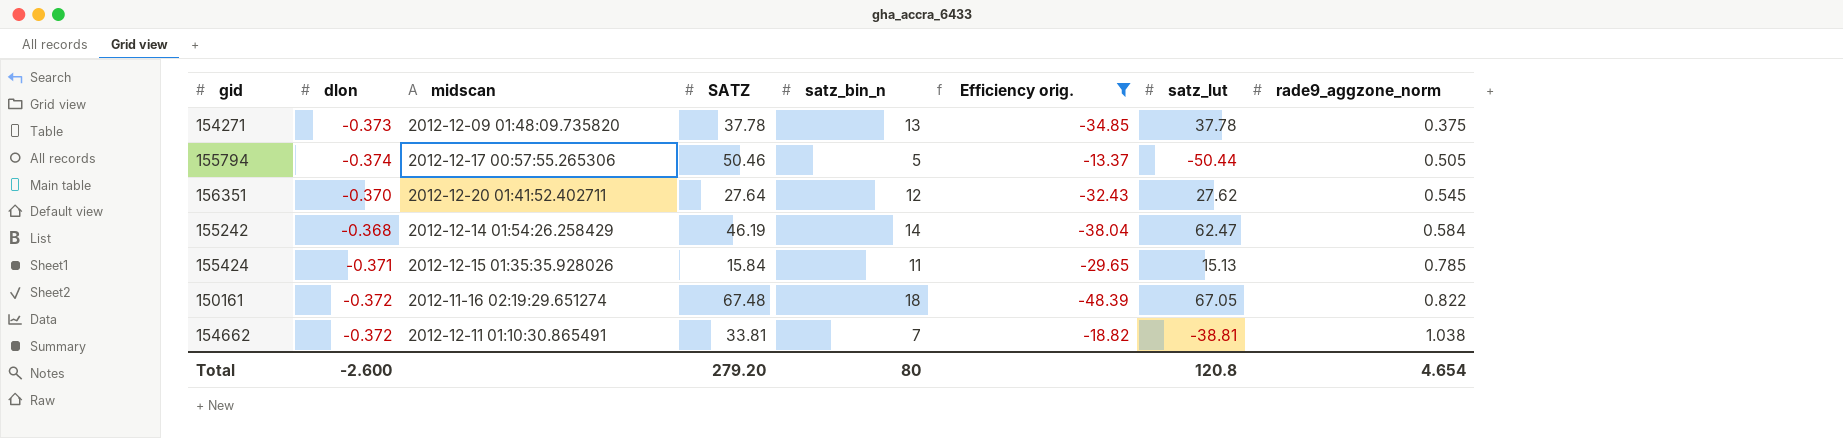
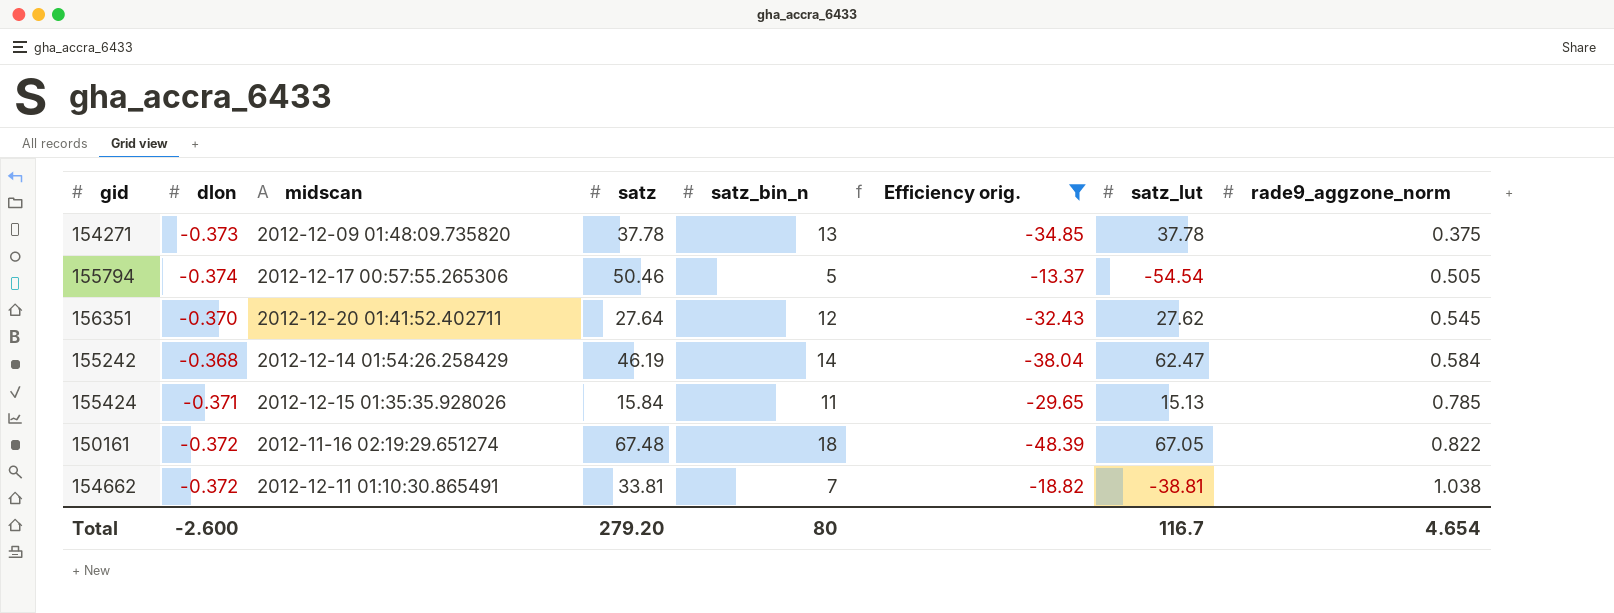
column name: SATZ -> satz
155794 | satz_lut: -50.44 -> -54.54
Total | satz_lut: 120.8 -> 116.7

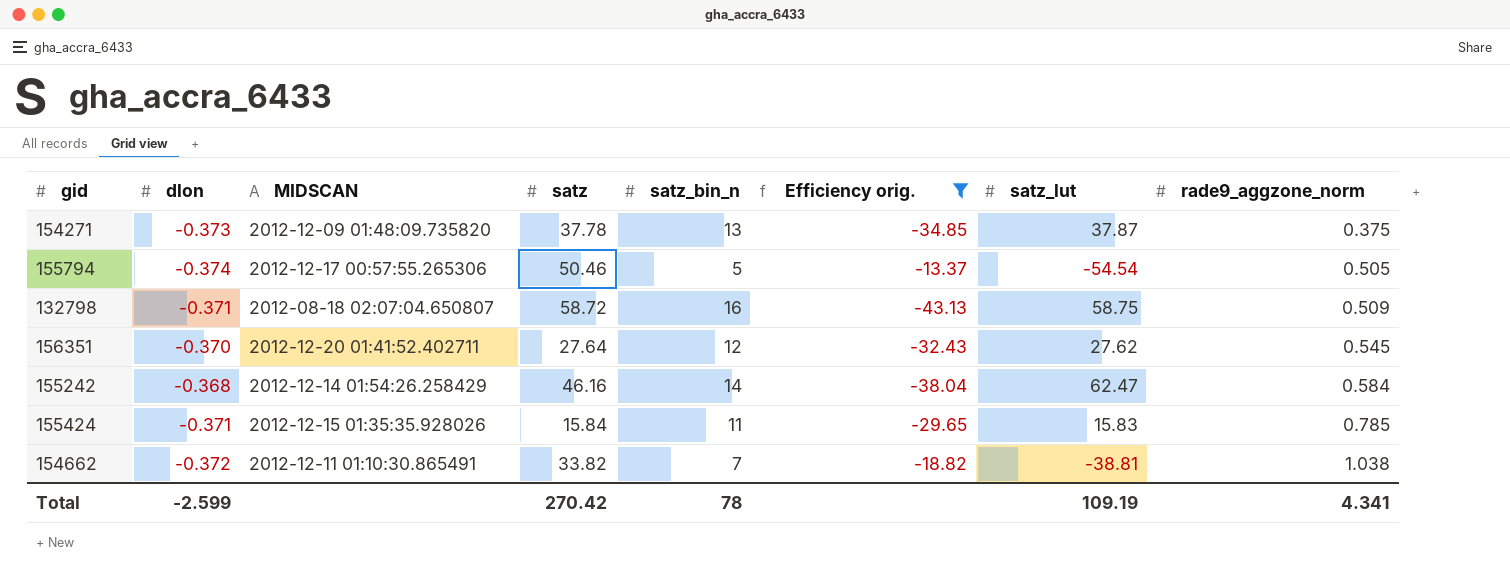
column name: midscan -> MIDSCAN
row 150161: -0.372 | 2012-11-16 02:19:29.651274 | 67.48 | 18 | -48.39 | 67.05 | 0.822 -> none
154271 | satz_lut: 37.78 -> 37.87
row 132798: none -> -0.371 | 2012-08-18 02:07:04.650807 | 58.72 | 16 | -43.13 | 58.75 | 0.509
155242 | satz: 46.19 -> 46.16
155424 | satz_lut: 15.13 -> 15.83
154662 | satz: 33.81 -> 33.82
Total | dlon: -2.600 -> -2.599
Total | satz: 279.20 -> 270.42
Total | satz_bin_n: 80 -> 78
Total | satz_lut: 116.7 -> 109.19
Total | rade9_aggzone_norm: 4.654 -> 4.341

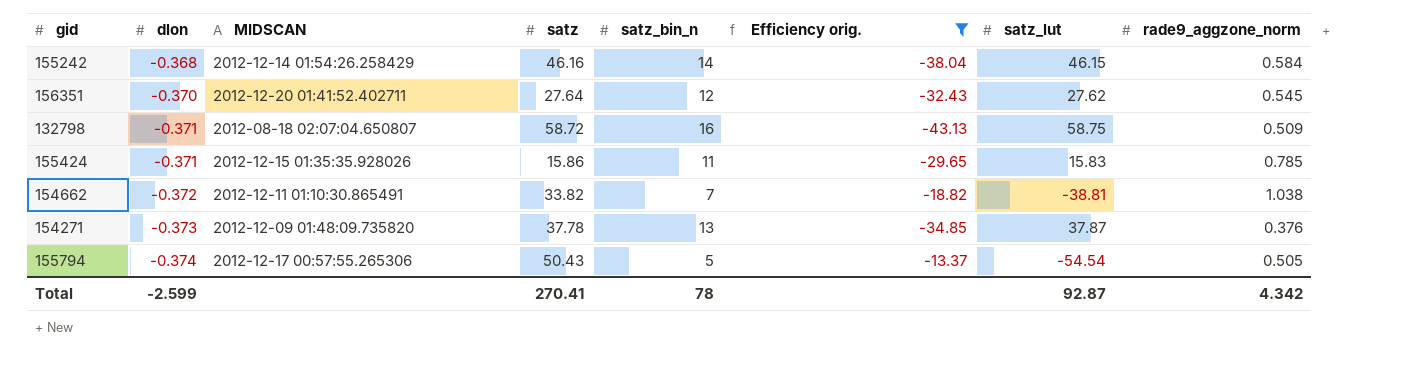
row order: rade9_aggzone_norm ascending -> dlon descending
155242 | satz_lut: 62.47 -> 46.15
155424 | satz: 15.84 -> 15.86
154271 | rade9_aggzone_norm: 0.375 -> 0.376
155794 | satz: 50.46 -> 50.43
Total | satz: 270.42 -> 270.41
Total | satz_lut: 109.19 -> 92.87
Total | rade9_aggzone_norm: 4.341 -> 4.342

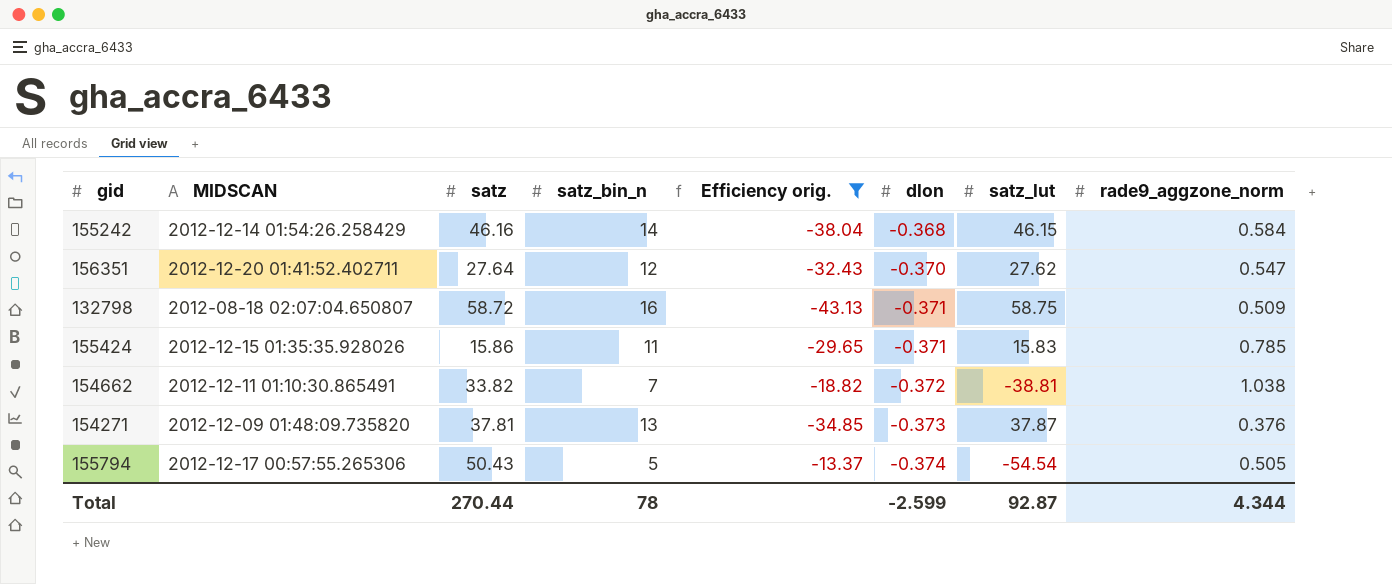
column dlon | position: 2 -> 6
156351 | rade9_aggzone_norm: 0.545 -> 0.547
154271 | satz: 37.78 -> 37.81
Total | satz: 270.41 -> 270.44
Total | rade9_aggzone_norm: 4.342 -> 4.344

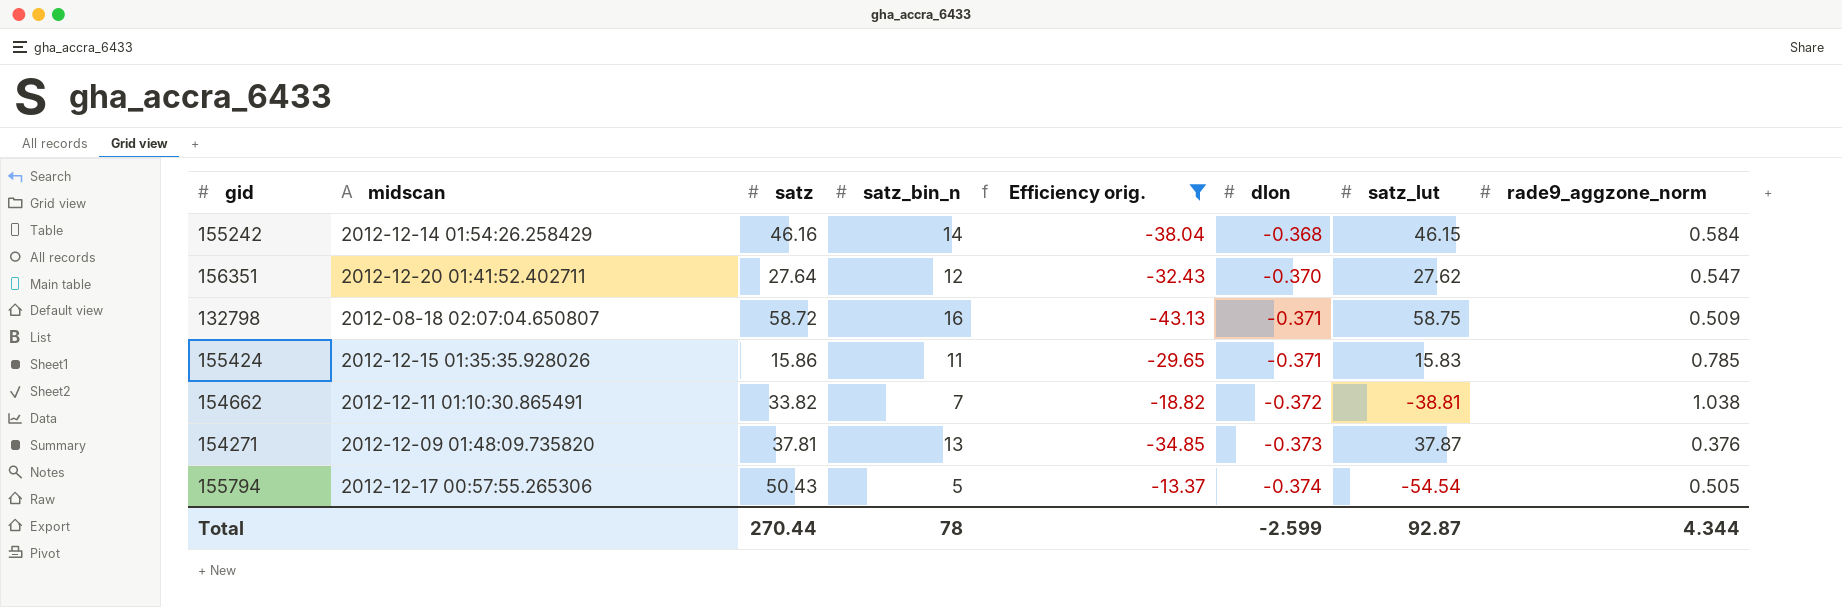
column name: MIDSCAN -> midscan

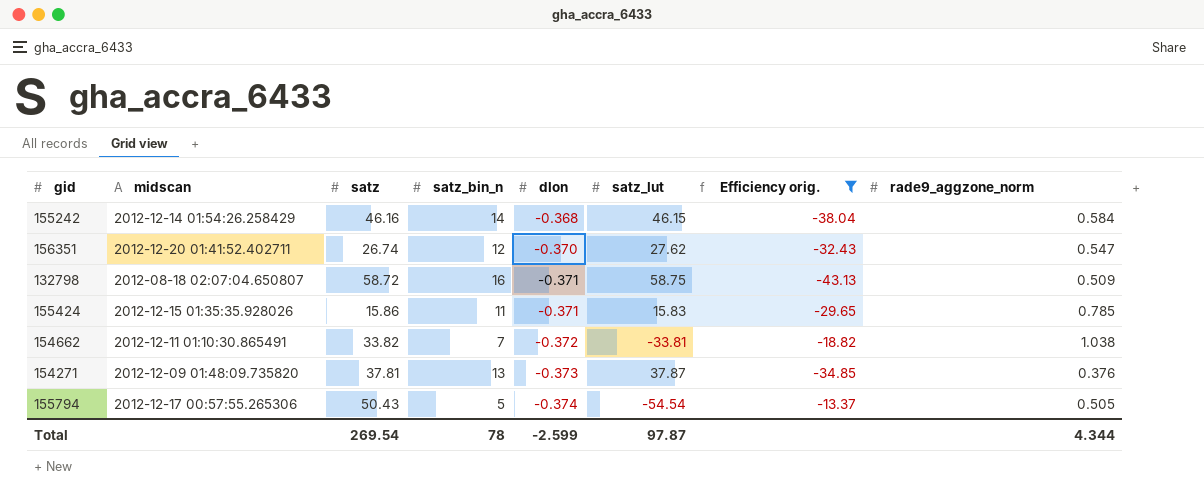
column Efficiency orig. | position: 5 -> 7
156351 | satz: 27.64 -> 26.74
154662 | satz_lut: -38.81 -> -33.81
Total | satz: 270.44 -> 269.54
Total | satz_lut: 92.87 -> 97.87

